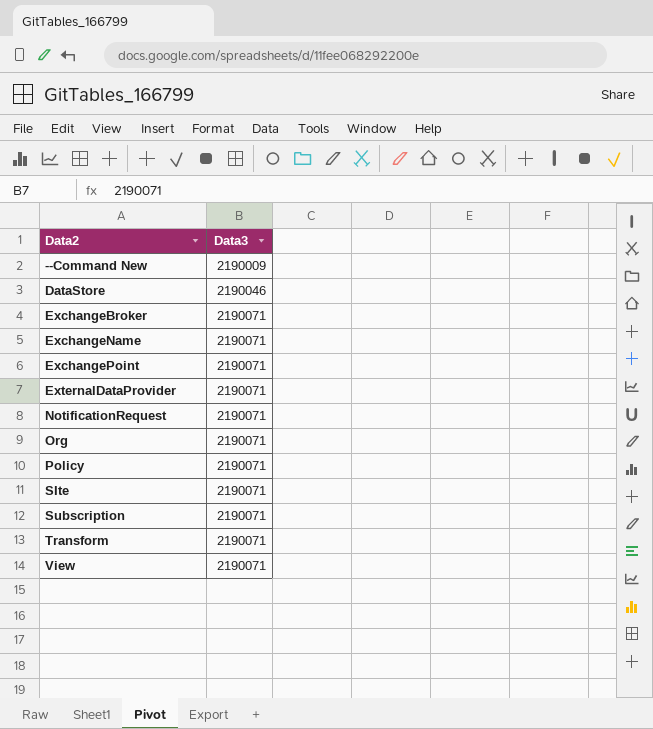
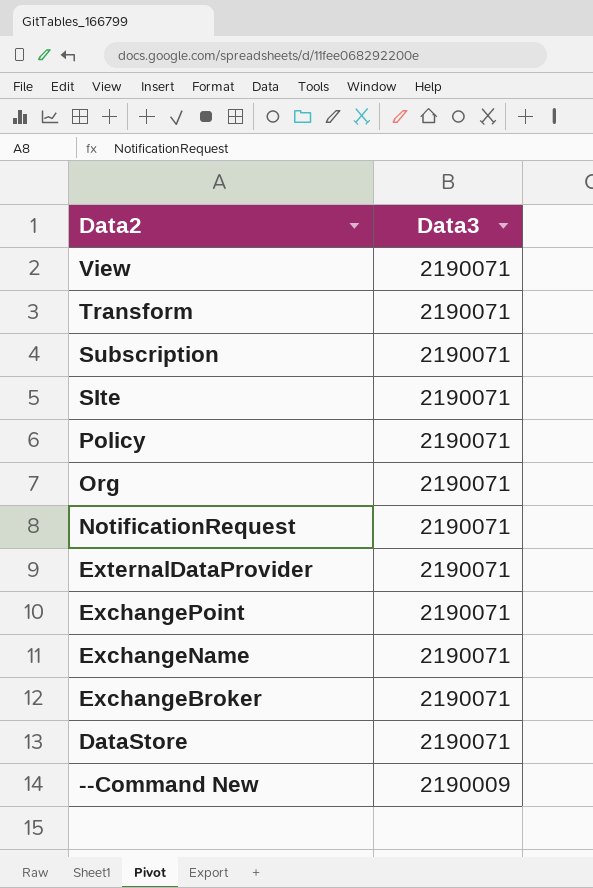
row order: Data2 ascending -> Data2 descending
DataStore | Data3: 2190046 -> 2190071

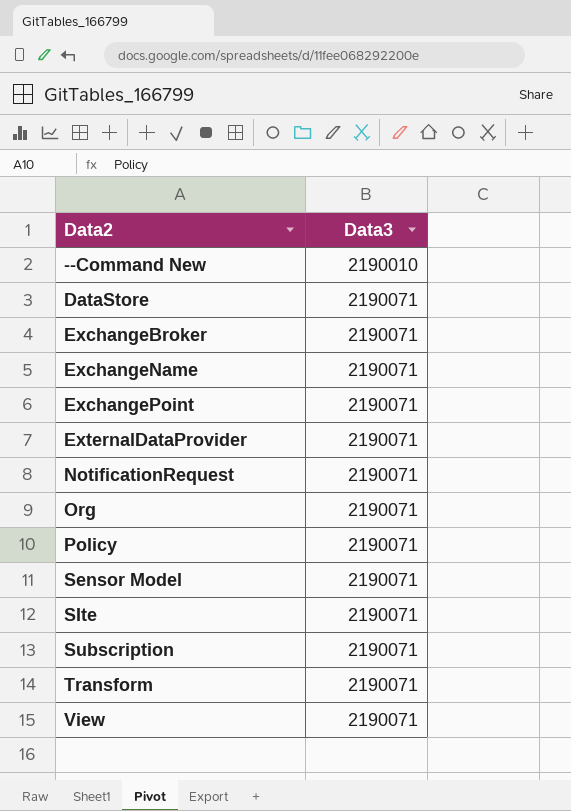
row order: Data2 descending -> Data2 ascending
--Command New | Data3: 2190009 -> 2190010
row Sensor Model: none -> 2190071

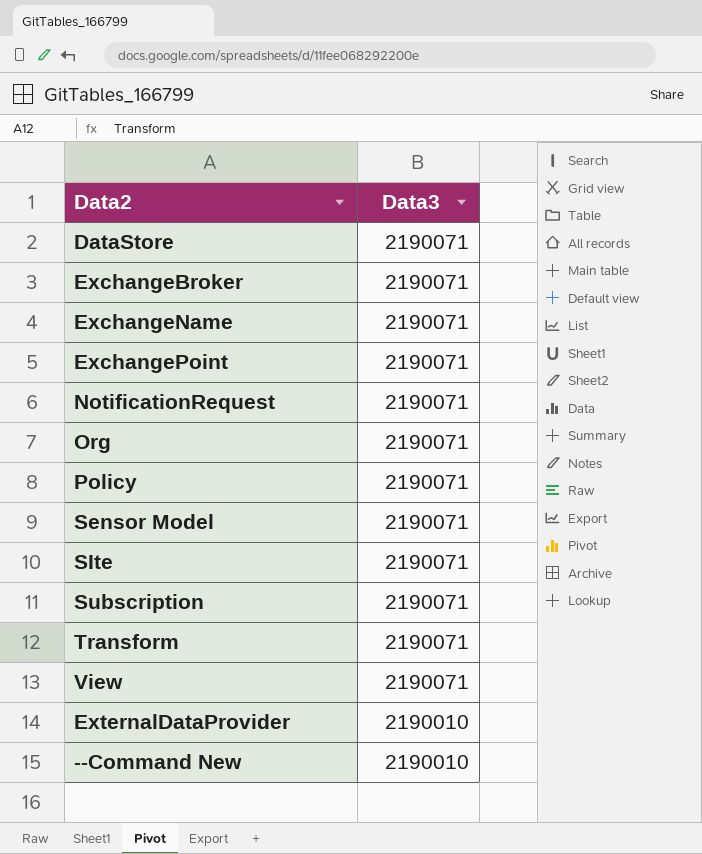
row order: Data2 ascending -> Data3 descending
ExternalDataProvider | Data3: 2190071 -> 2190010

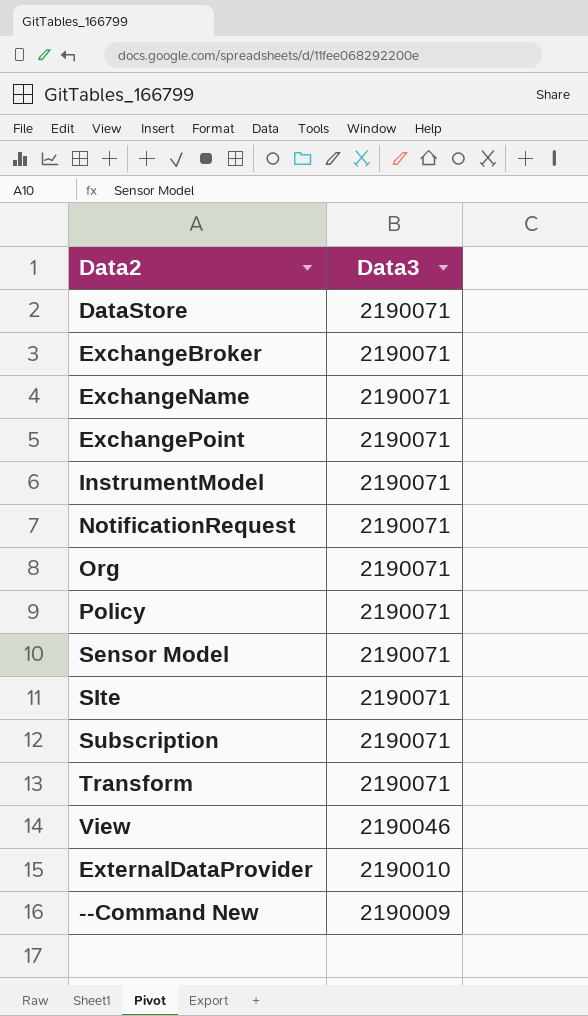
row InstrumentModel: none -> 2190071
View | Data3: 2190071 -> 2190046
--Command New | Data3: 2190010 -> 2190009

